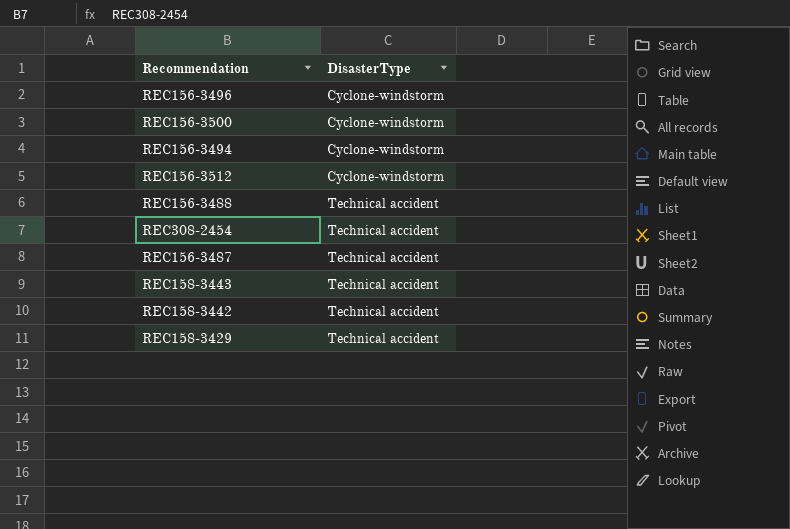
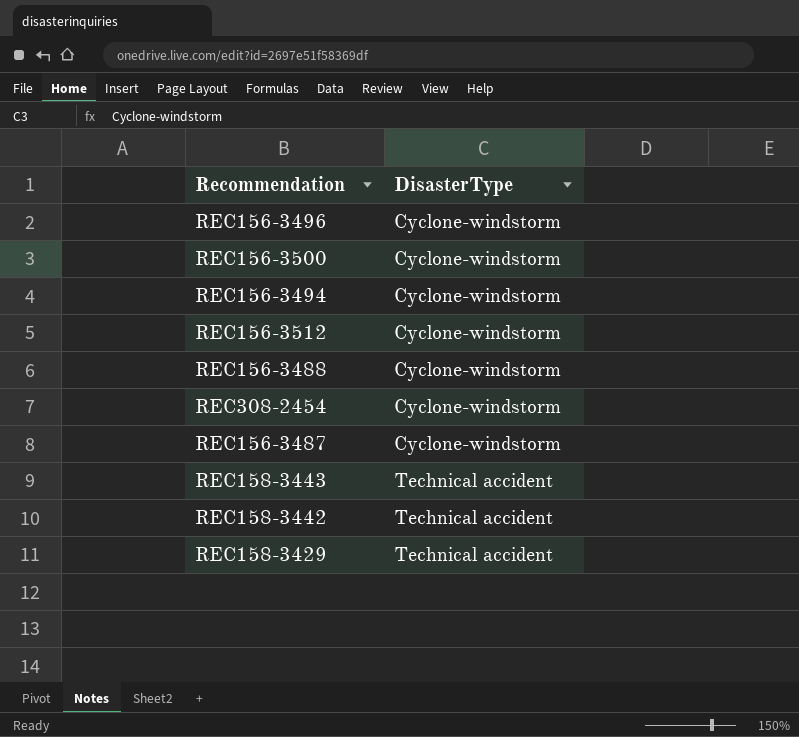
REC156-3488 | DisasterType: Technical accident -> Cyclone-windstorm
REC308-2454 | DisasterType: Technical accident -> Cyclone-windstorm
REC156-3487 | DisasterType: Technical accident -> Cyclone-windstorm

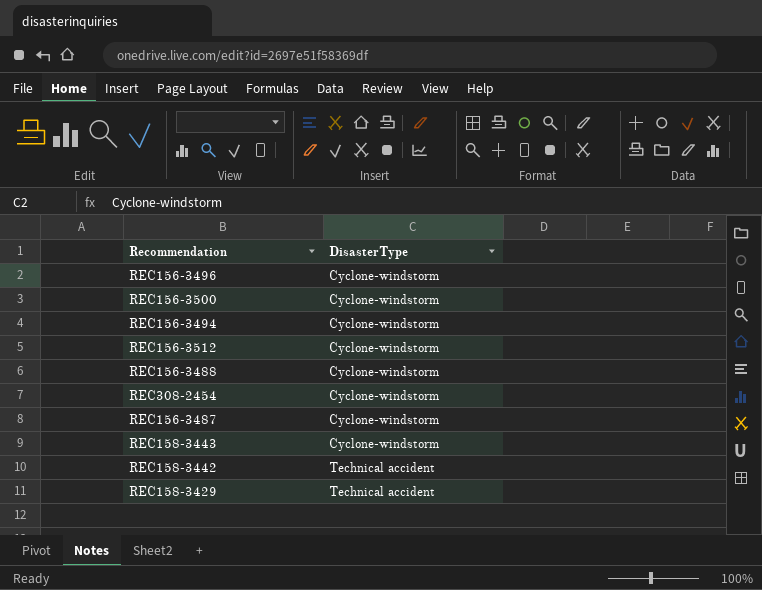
REC158-3443 | DisasterType: Technical accident -> Cyclone-windstorm

